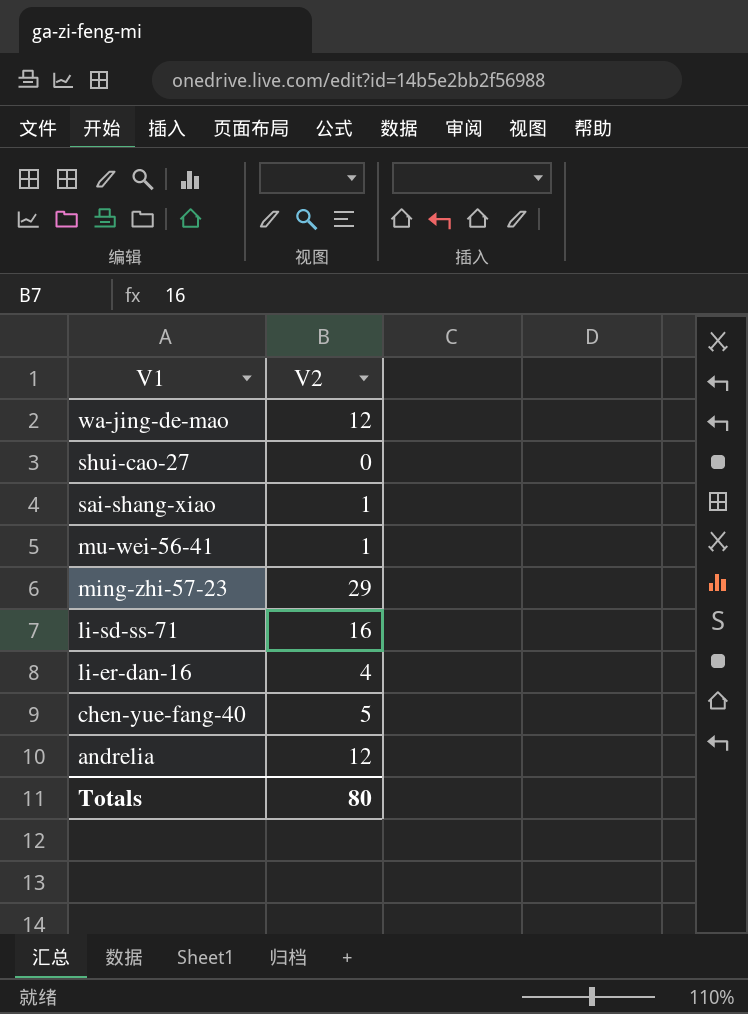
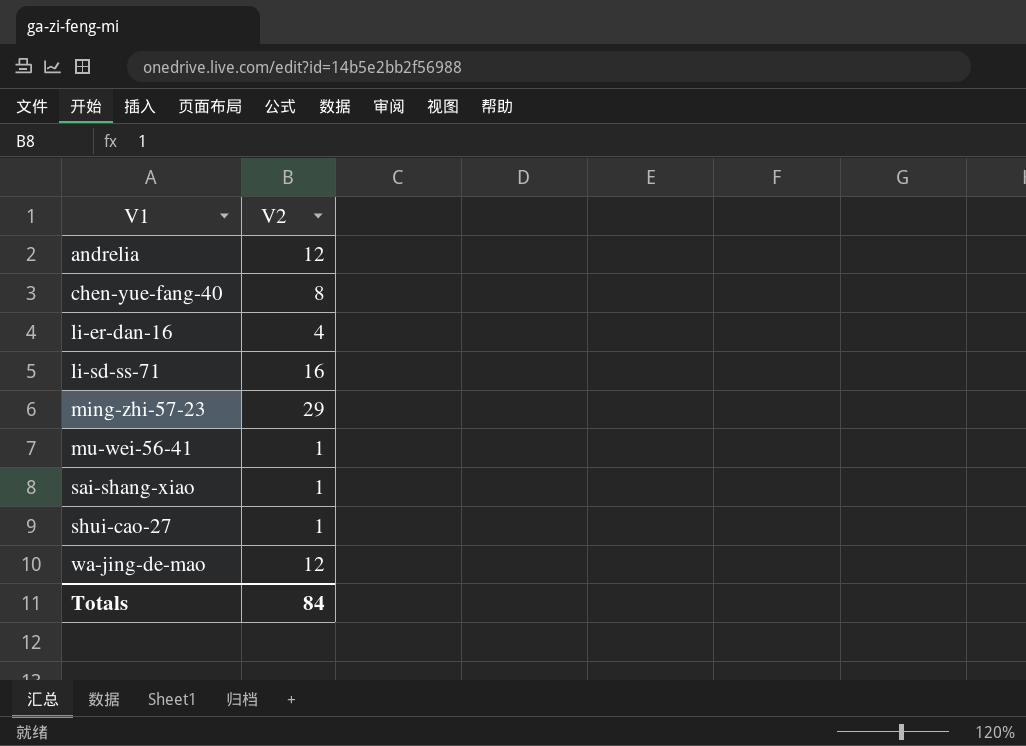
row order: V1 descending -> V1 ascending
chen-yue-fang-40 | V2: 5 -> 8
shui-cao-27 | V2: 0 -> 1
Totals | V2: 80 -> 84

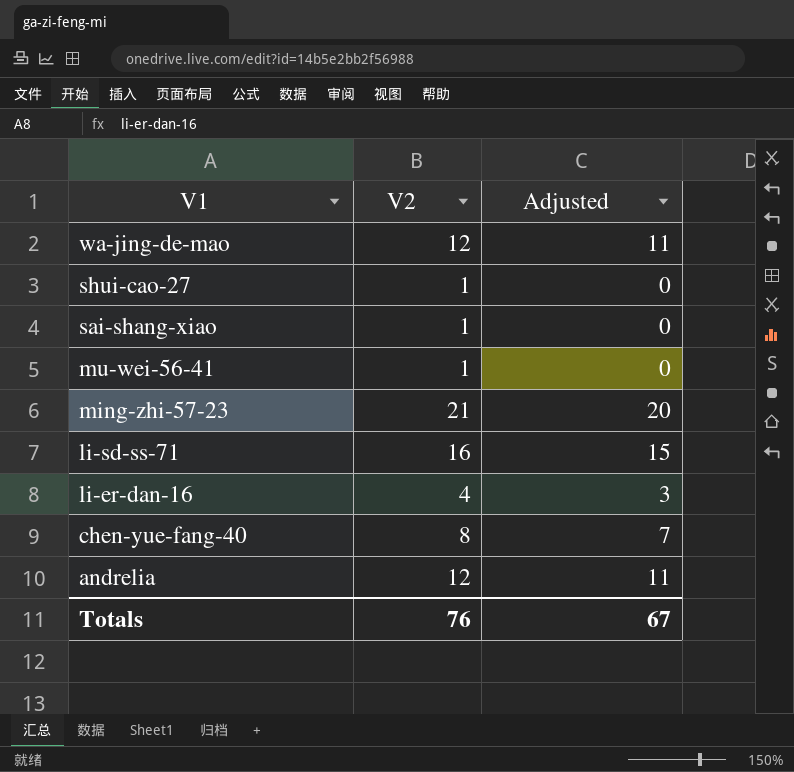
row order: V1 ascending -> V1 descending
column Adjusted | formula: none -> [V2] - 1
ming-zhi-57-23 | V2: 29 -> 21
Totals | V2: 84 -> 76

